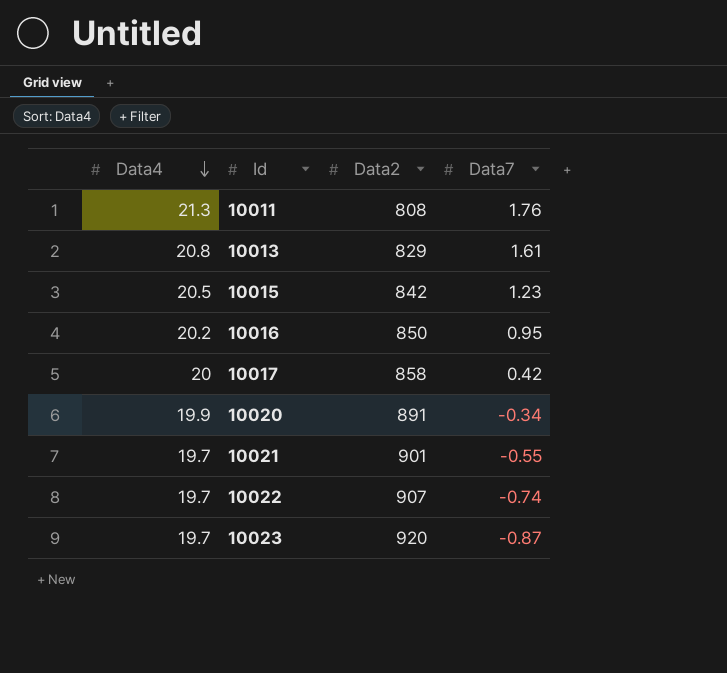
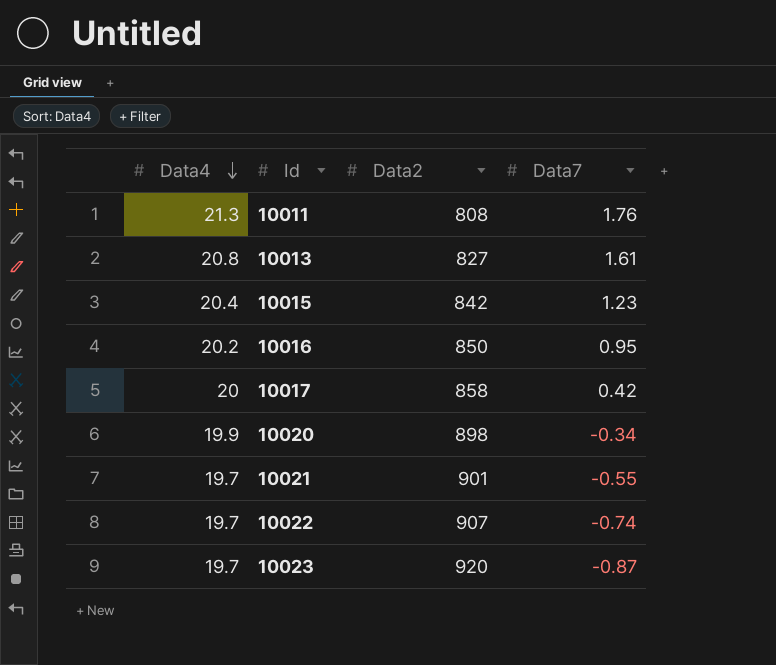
10013 | Data2: 829 -> 827
10015 | Data4: 20.5 -> 20.4
10020 | Data2: 891 -> 898

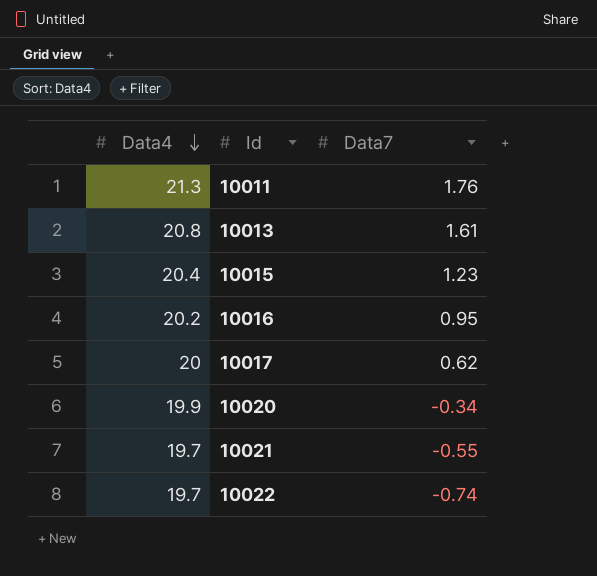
column Data2 | position: 3 -> none
row 10023: 19.7 | 920 | -0.87 -> none
10017 | Data7: 0.42 -> 0.62

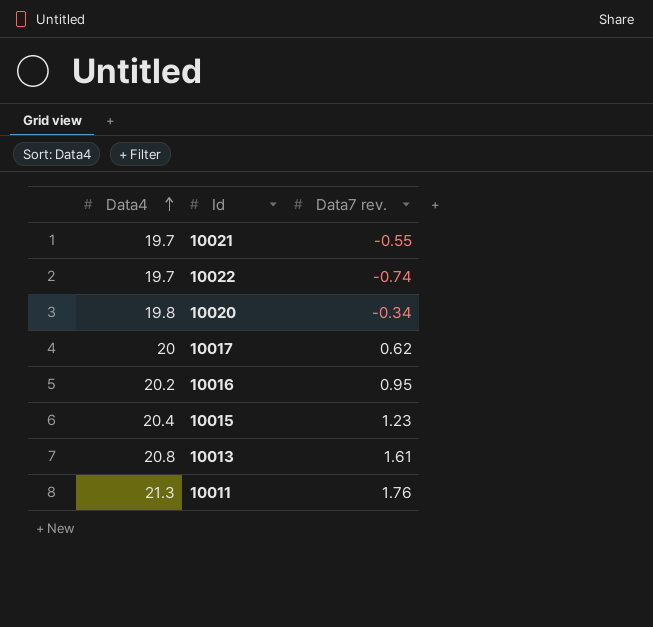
row order: Data4 descending -> Data4 ascending
column name: Data7 -> Data7 rev.
10020 | Data4: 19.9 -> 19.8

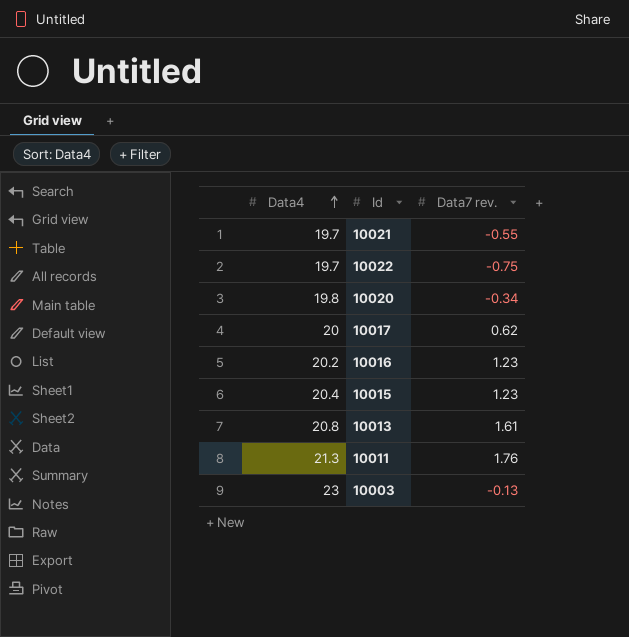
10022 | Data7 rev.: -0.74 -> -0.75
10016 | Data7 rev.: 0.95 -> 1.23
row 10003: none -> 23 | -0.13

